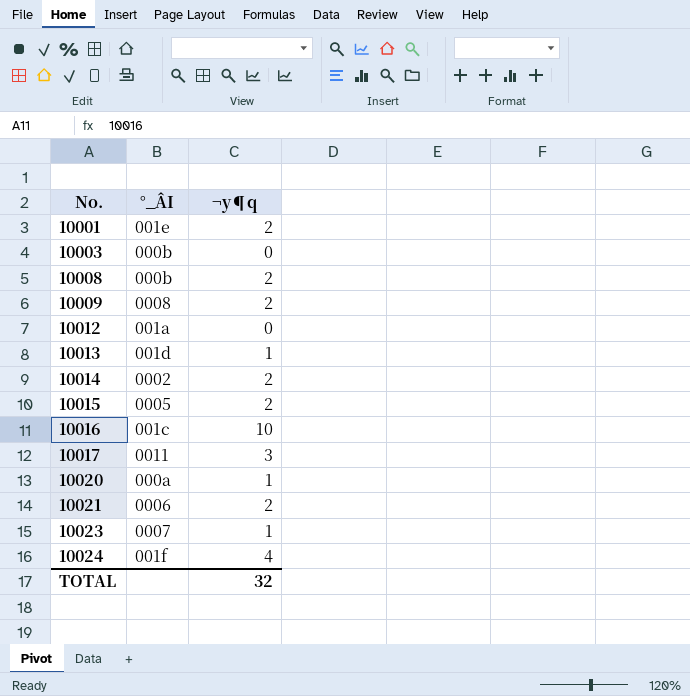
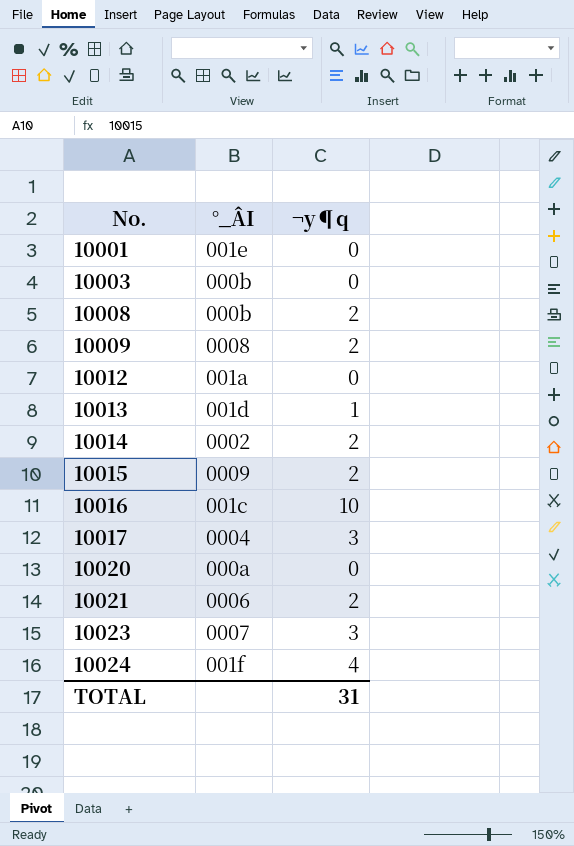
10001 | ¬y¶q: 2 -> 0
10015 | °_ÂI: 0005 -> 0009
10017 | °_ÂI: 0011 -> 0004
10020 | ¬y¶q: 1 -> 0
10023 | ¬y¶q: 1 -> 3
TOTAL | ¬y¶q: 32 -> 31

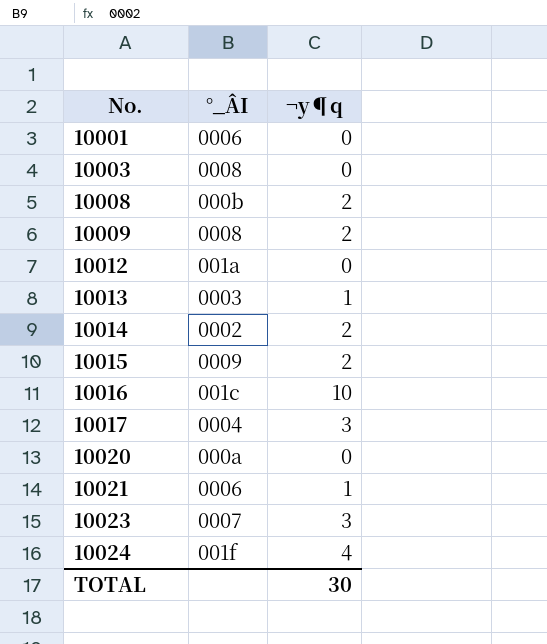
10001 | °_ÂI: 001e -> 0006
10003 | °_ÂI: 000b -> 0008
10013 | °_ÂI: 001d -> 0003
10021 | ¬y¶q: 2 -> 1
TOTAL | ¬y¶q: 31 -> 30

